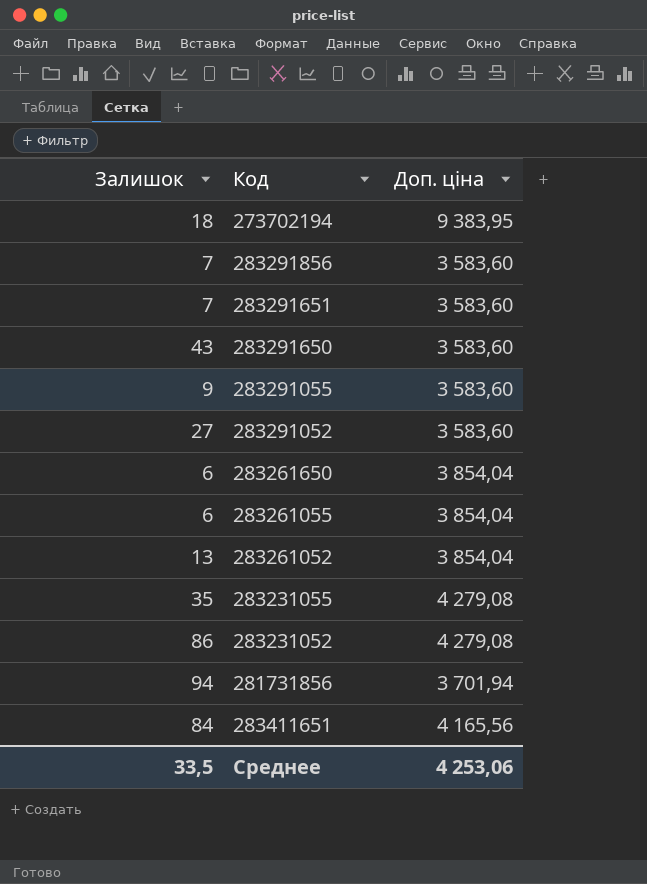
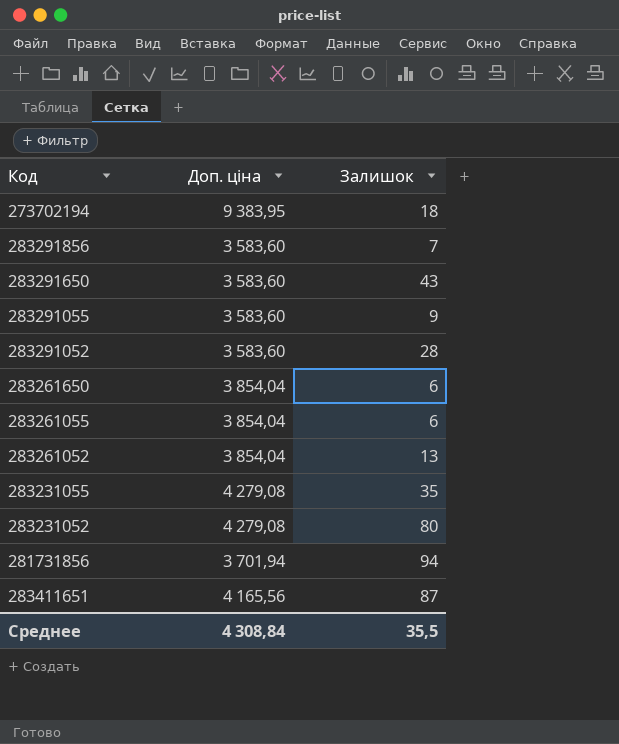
column Залишок | position: 1 -> 3
row 283291651: 7 | 3 583,60 -> none
283291052 | Залишок: 27 -> 28
283231052 | Залишок: 86 -> 80
283411651 | Залишок: 84 -> 87
Среднее | Доп. ціна: 4 253,06 -> 4 308,84
Среднее | Залишок: 33,5 -> 35,5

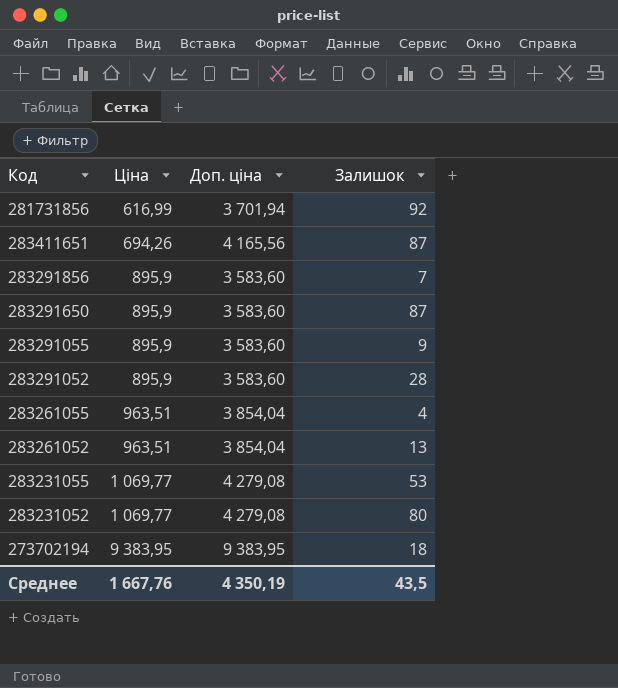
row order: none -> Ціна ascending
column Ціна | position: none -> 2
row 283261650: 3 854,04 | 6 -> none
281731856 | Залишок: 94 -> 92
283291650 | Залишок: 43 -> 87
283261055 | Залишок: 6 -> 4
283231055 | Залишок: 35 -> 53
Среднее | Доп. ціна: 4 308,84 -> 4 350,19
Среднее | Залишок: 35,5 -> 43,5

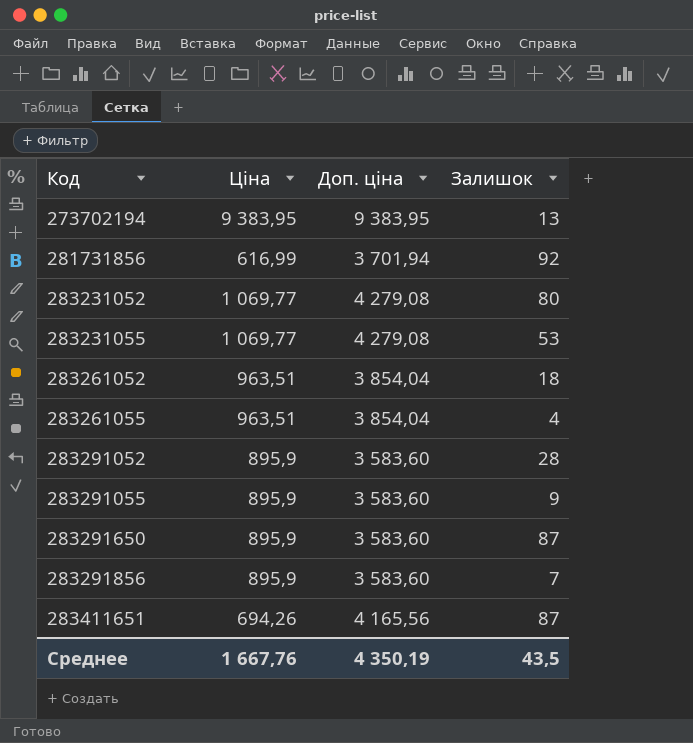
row order: Ціна ascending -> Код ascending
273702194 | Залишок: 18 -> 13
283261052 | Залишок: 13 -> 18

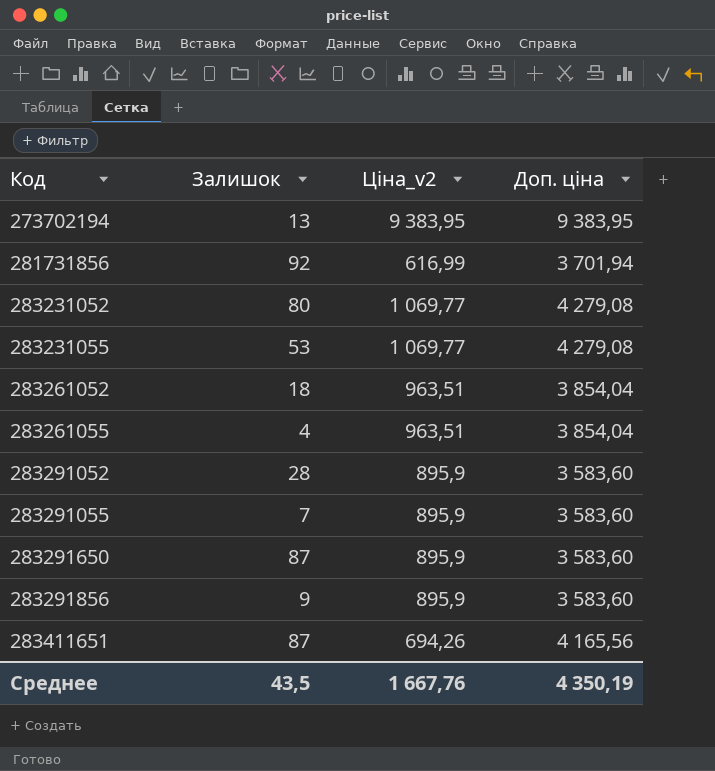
column Залишок | position: 4 -> 2
column name: Ціна -> Ціна_v2
283291055 | Залишок: 9 -> 7
283291856 | Залишок: 7 -> 9

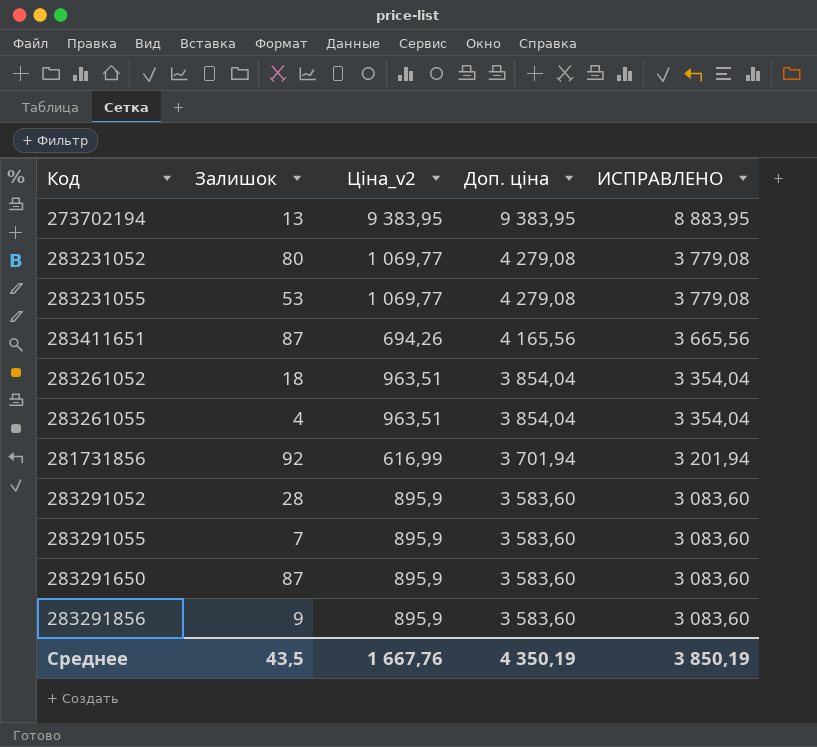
row order: Код ascending -> Доп. ціна descending
column ИСПРАВЛЕНО | formula: none -> [Доп. ціна] - 500

